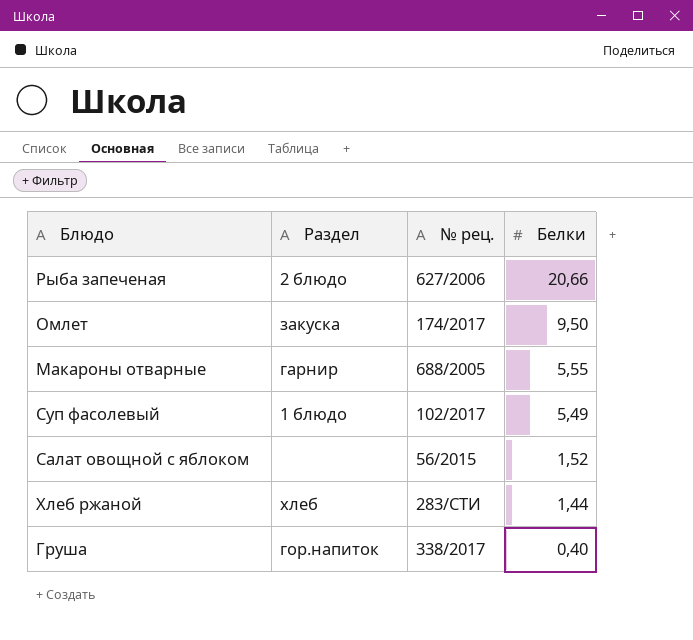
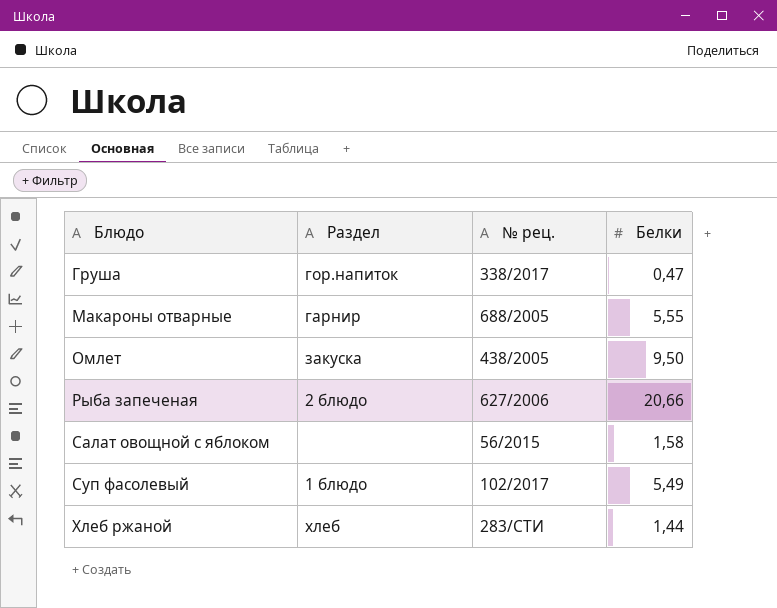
row order: Белки descending -> Блюдо ascending
Груша | Белки: 0,40 -> 0,47
Омлет | № рец.: 174/2017 -> 438/2005
Салат овощной с яблоком | Белки: 1,52 -> 1,58

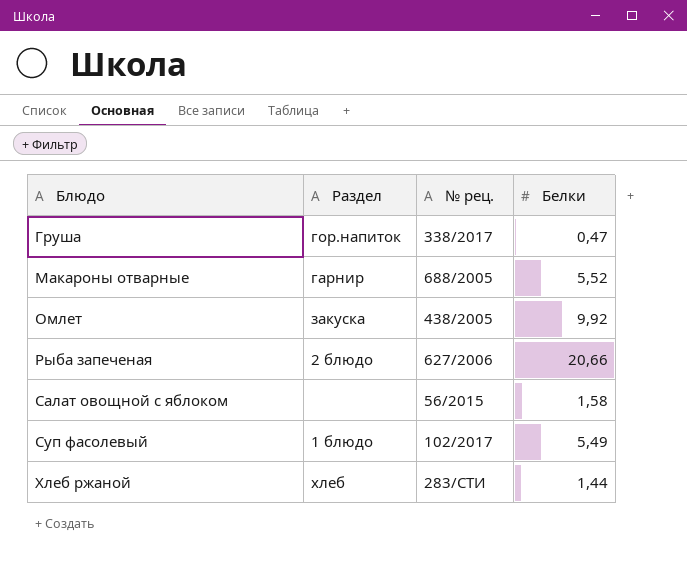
Макароны отварные | Белки: 5,55 -> 5,52
Омлет | Белки: 9,50 -> 9,92

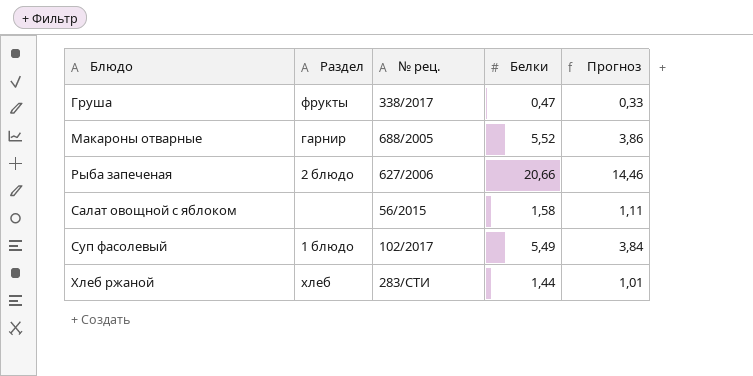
column Прогноз | formula: none -> [Белки] * 0,7
row Омлет: закуска | 438/2005 | 9,92 -> none
Груша | Раздел: гор.напиток -> фрукты

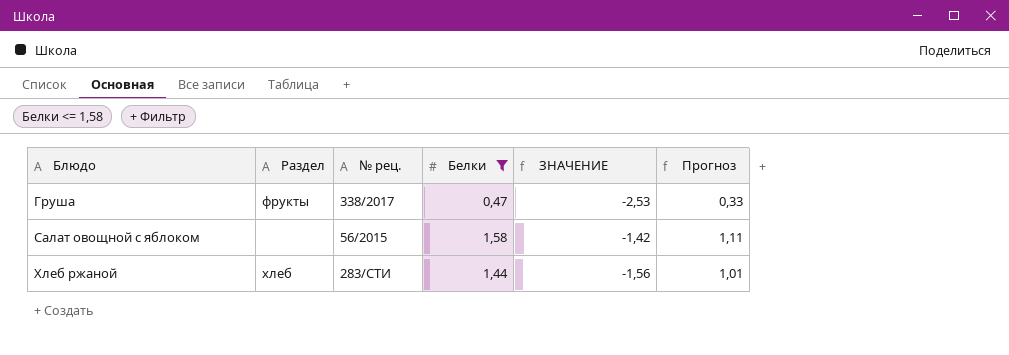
filter: none -> Белки <= 1,58
column ЗНАЧЕНИЕ | formula: none -> [Белки] - 3

